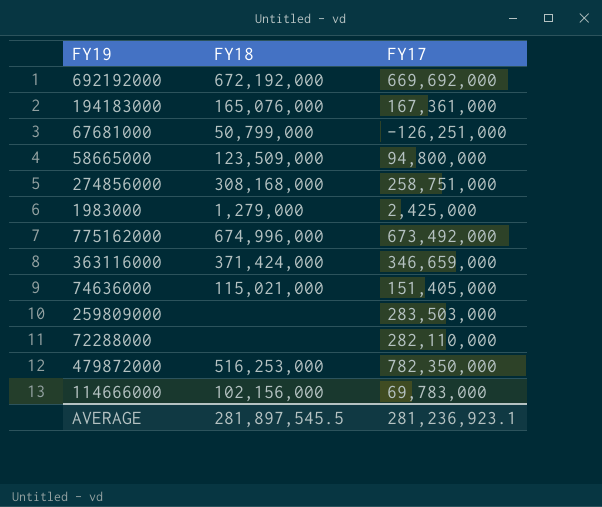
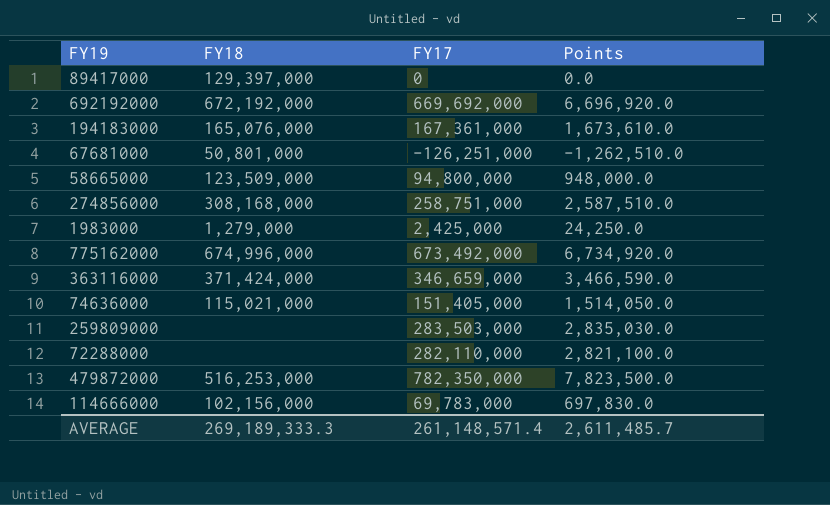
column Points | formula: none -> [FY17] * 0.01
row 89417000: none -> 129,397,000 | 0 | 0.0
67681000 | FY18: 50,799,000 -> 50,801,000
AVERAGE | FY18: 281,897,545.5 -> 269,189,333.3
AVERAGE | FY17: 281,236,923.1 -> 261,148,571.4

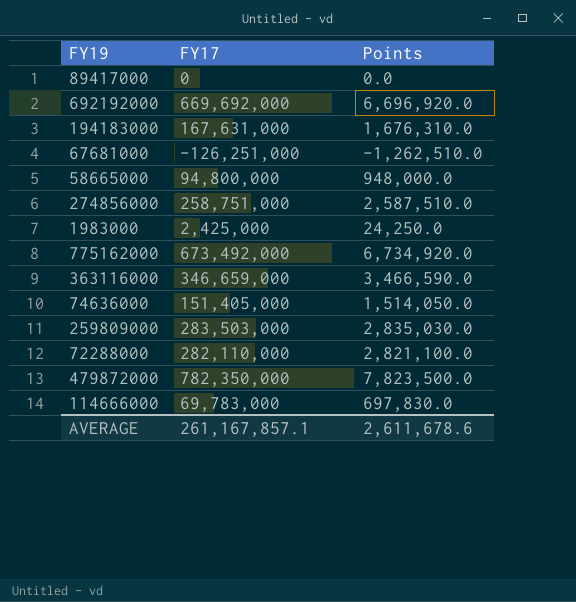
column FY18 | position: 2 -> none
194183000 | FY17: 167,361,000 -> 167,631,000
194183000 | Points: 1,673,610.0 -> 1,676,310.0
AVERAGE | FY17: 261,148,571.4 -> 261,167,857.1
AVERAGE | Points: 2,611,485.7 -> 2,611,678.6

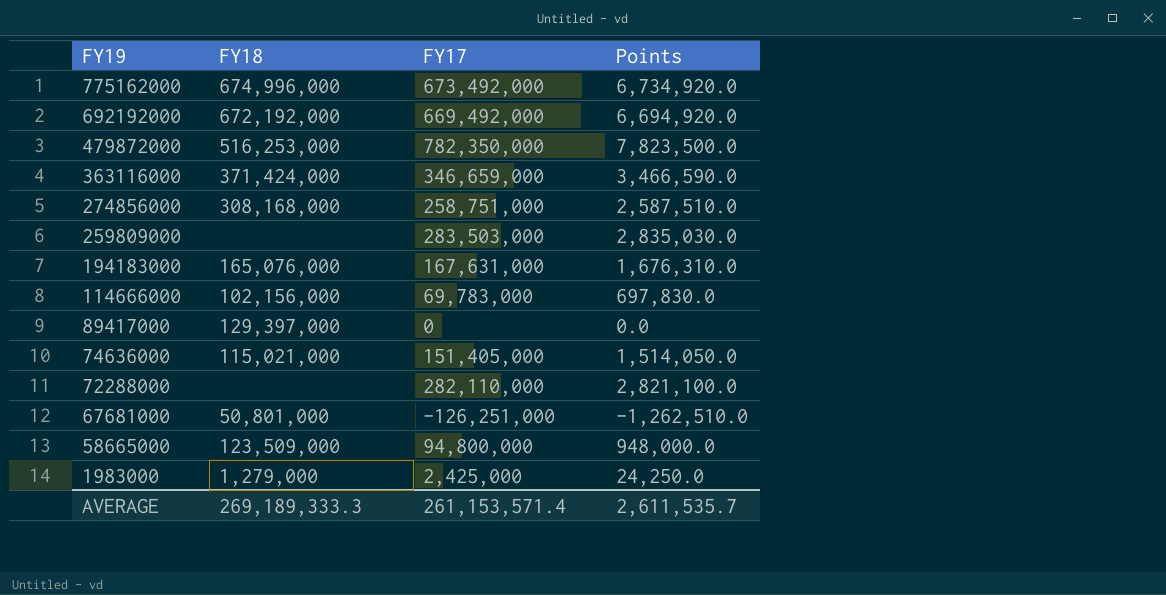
row order: none -> FY19 descending
column FY18 | position: none -> 2
692192000 | FY17: 669,692,000 -> 669,492,000
692192000 | Points: 6,696,920.0 -> 6,694,920.0
AVERAGE | FY17: 261,167,857.1 -> 261,153,571.4
AVERAGE | Points: 2,611,678.6 -> 2,611,535.7

